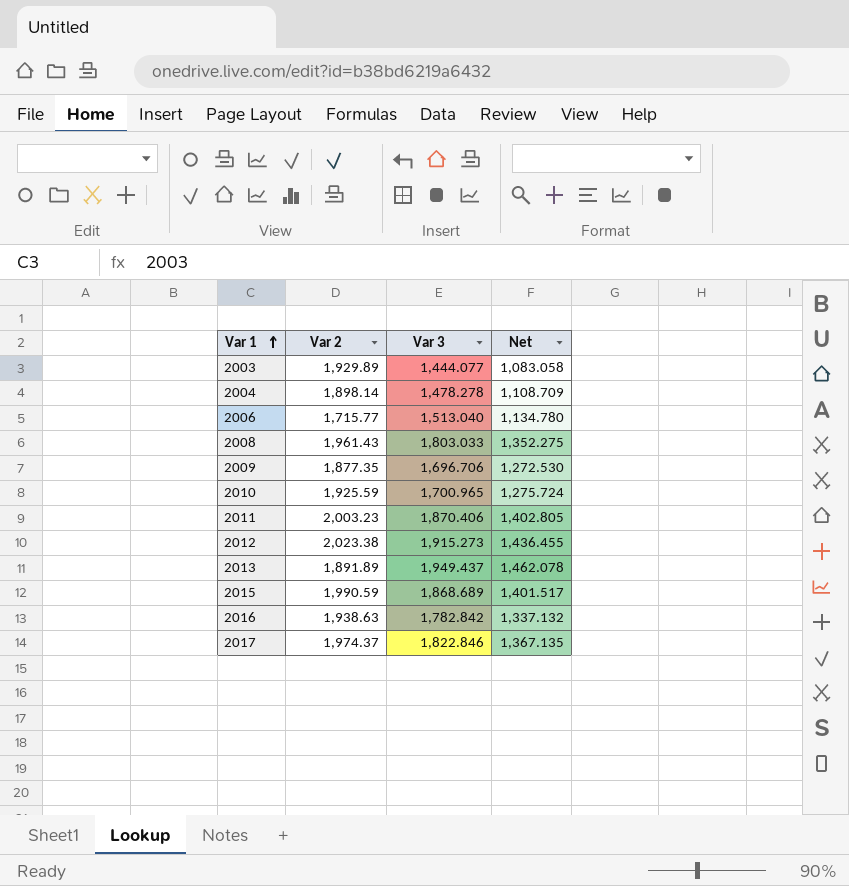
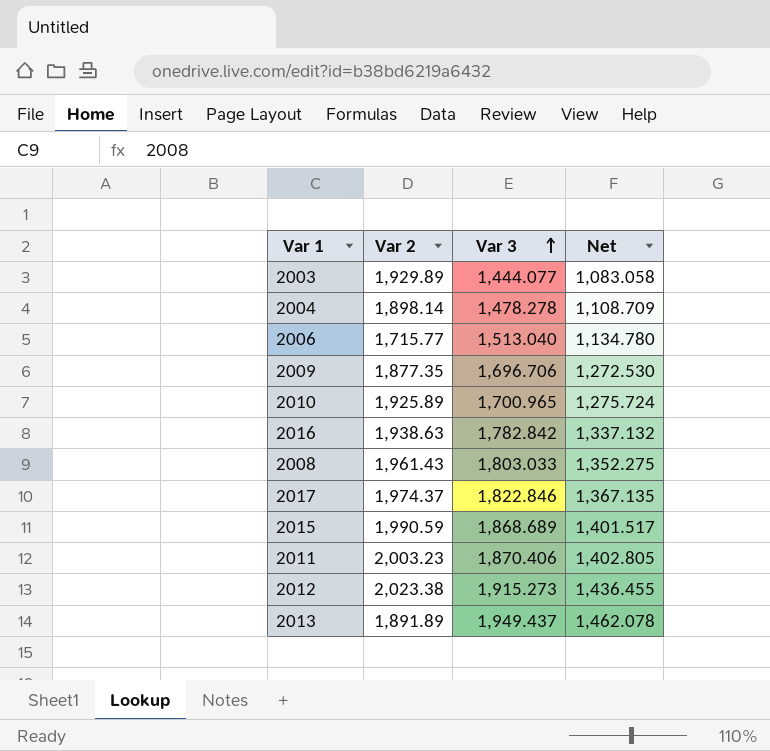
row order: Var 1 ascending -> Var 3 ascending
2010 | Var 2: 1,925.59 -> 1,925.89

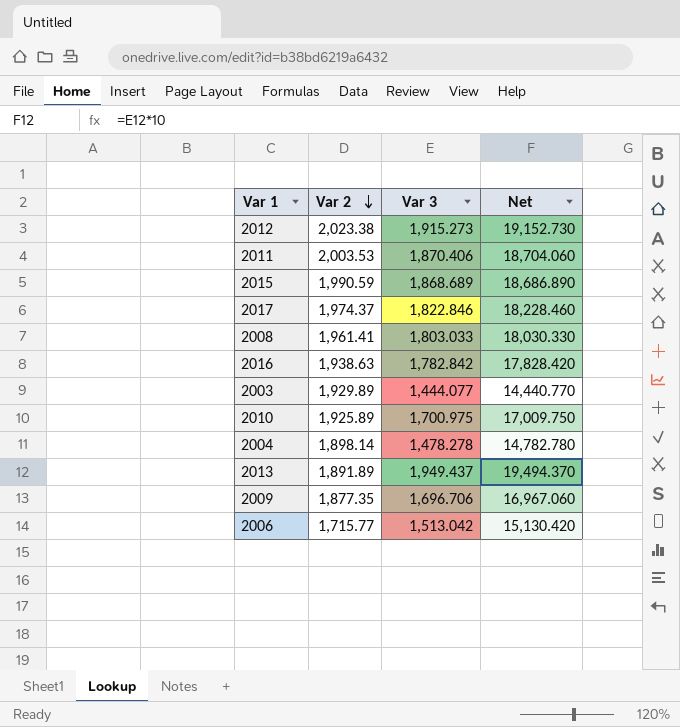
row order: Var 3 ascending -> Var 2 descending
column Net | formula: [Var 3] * 0.75 -> [Var 3] * 10
2011 | Var 2: 2,003.23 -> 2,003.53
2008 | Var 2: 1,961.43 -> 1,961.41
2010 | Var 3: 1,700.965 -> 1,700.975
2006 | Var 3: 1,513.040 -> 1,513.042

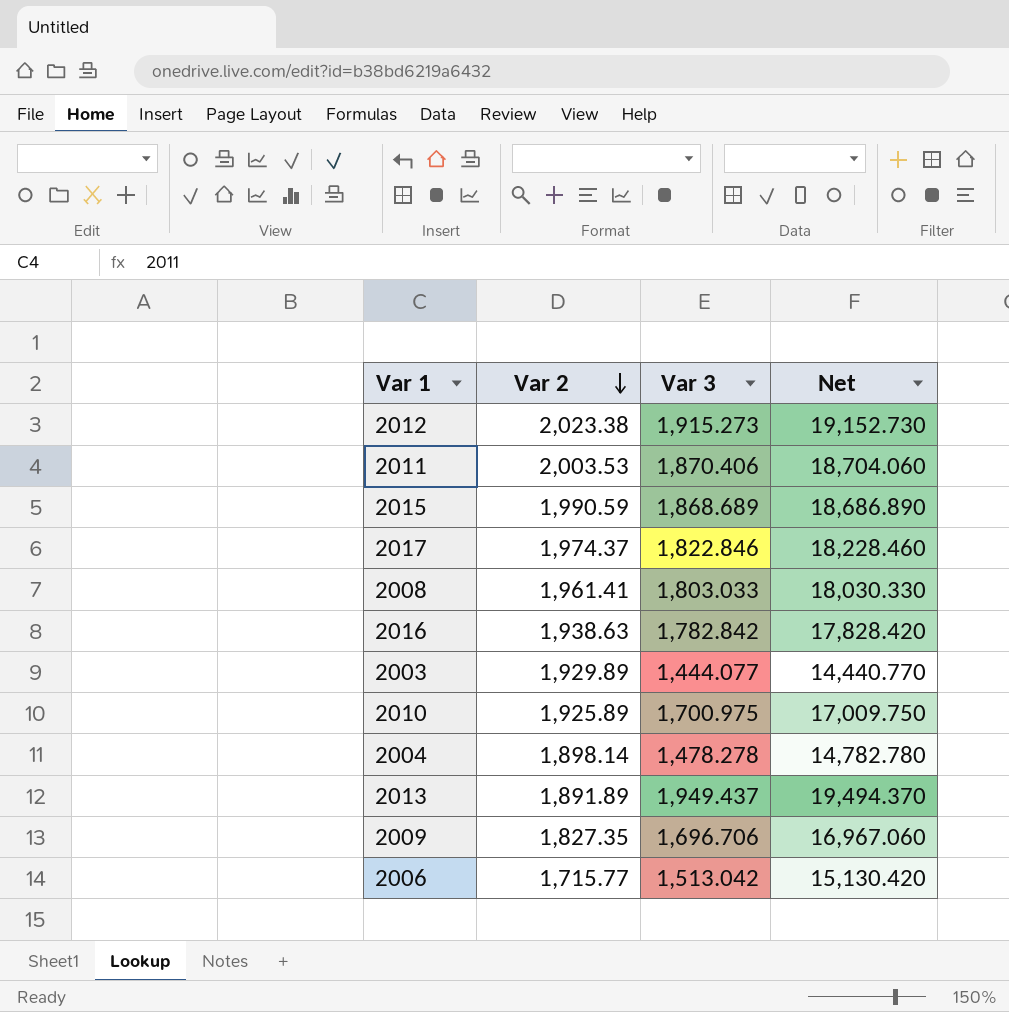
2009 | Var 2: 1,877.35 -> 1,827.35

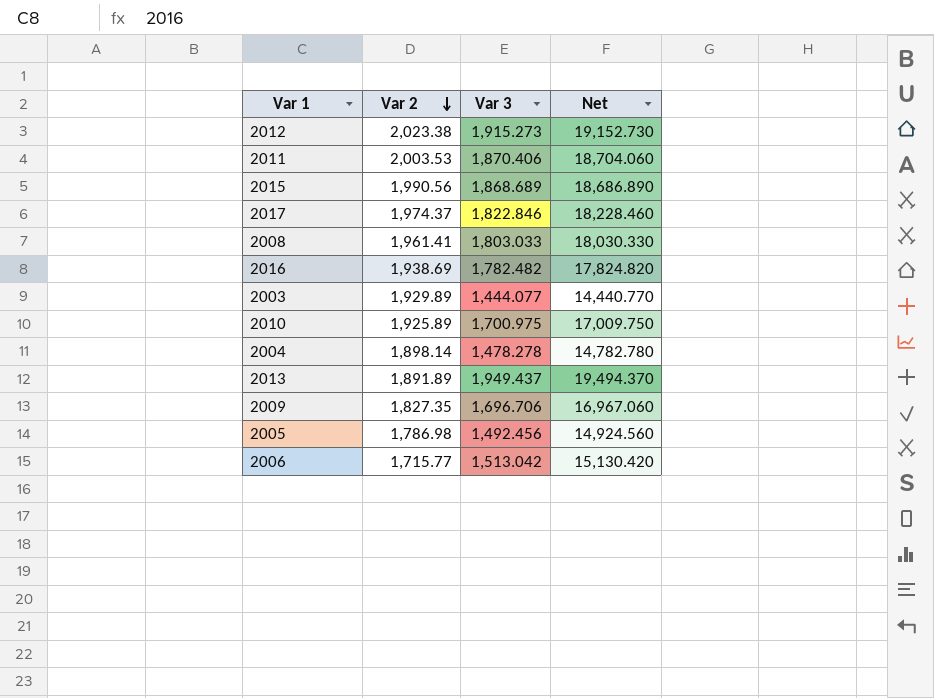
2015 | Var 2: 1,990.59 -> 1,990.56
2016 | Var 2: 1,938.63 -> 1,938.69
2016 | Var 3: 1,782.842 -> 1,782.482
2016 | Net: 17,828.420 -> 17,824.820
row 2005: none -> 1,786.98 | 1,492.456 | 14,924.560

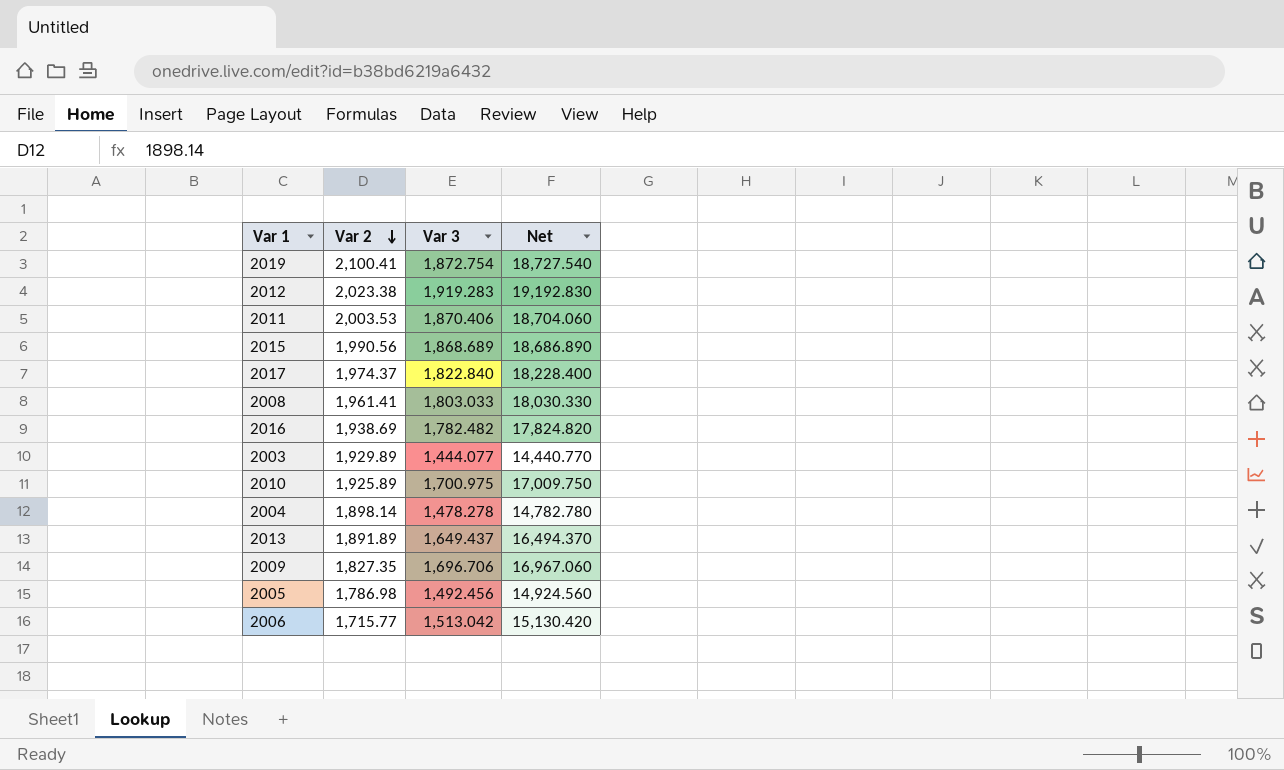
row 2019: none -> 2,100.41 | 1,872.754 | 18,727.540
2012 | Var 3: 1,915.273 -> 1,919.283
2012 | Net: 19,152.730 -> 19,192.830
2017 | Var 3: 1,822.846 -> 1,822.840
2017 | Net: 18,228.460 -> 18,228.400
2013 | Var 3: 1,949.437 -> 1,649.437
2013 | Net: 19,494.370 -> 16,494.370

